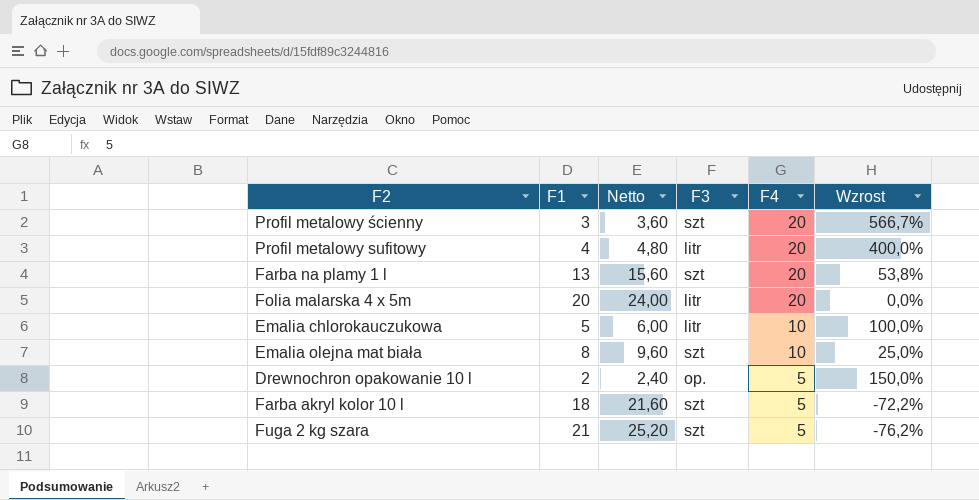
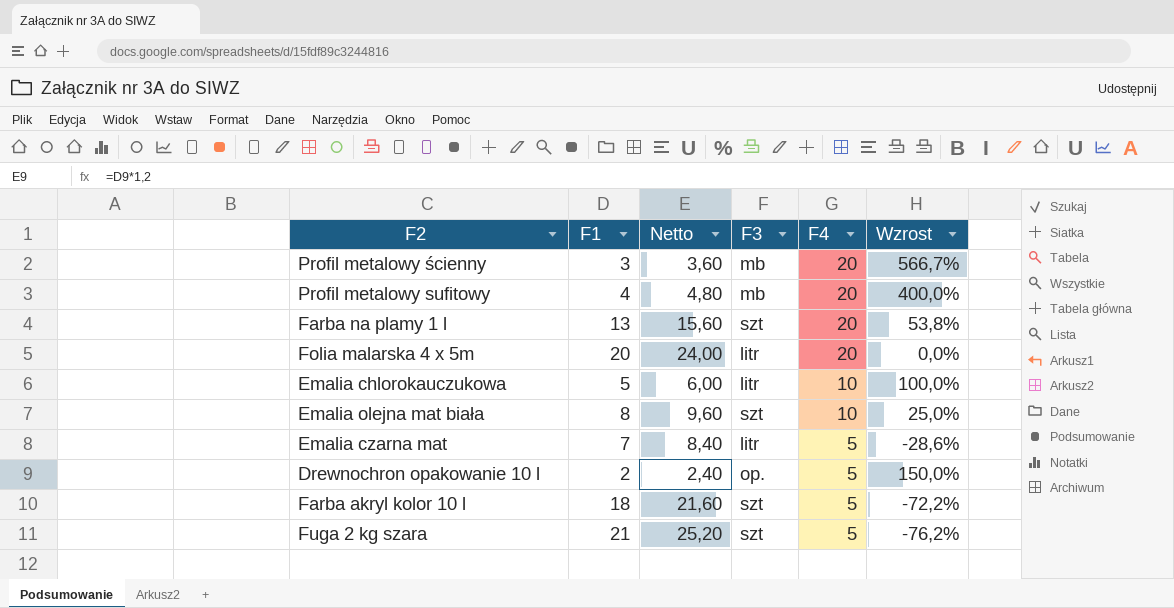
Profil metalowy ścienny | F3: szt -> mb
Profil metalowy sufitowy | F3: litr -> mb
row Emalia czarna mat: none -> 7 | 8,40 | litr | 5 | -28,6%

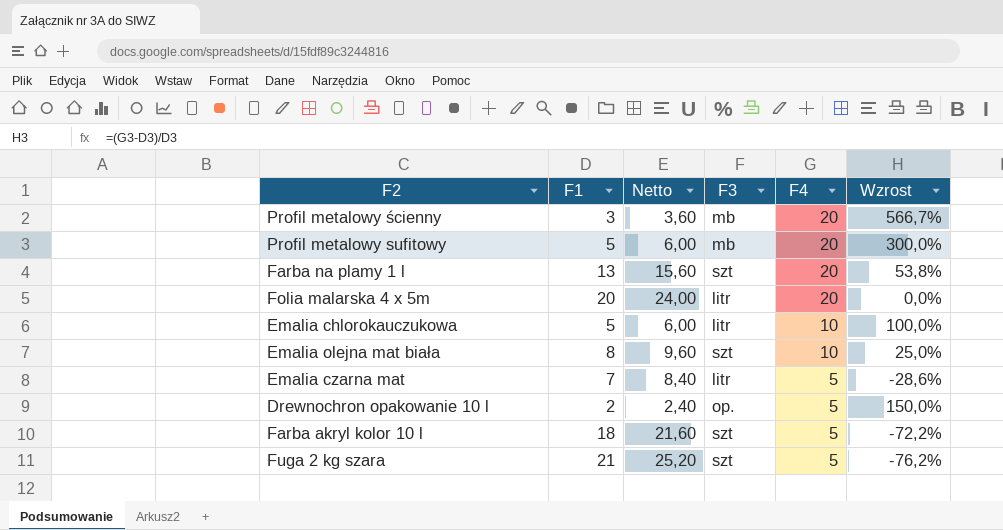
Profil metalowy sufitowy | F1: 4 -> 5
Profil metalowy sufitowy | Netto: 4,80 -> 6,00
Profil metalowy sufitowy | Wzrost: 400,0% -> 300,0%

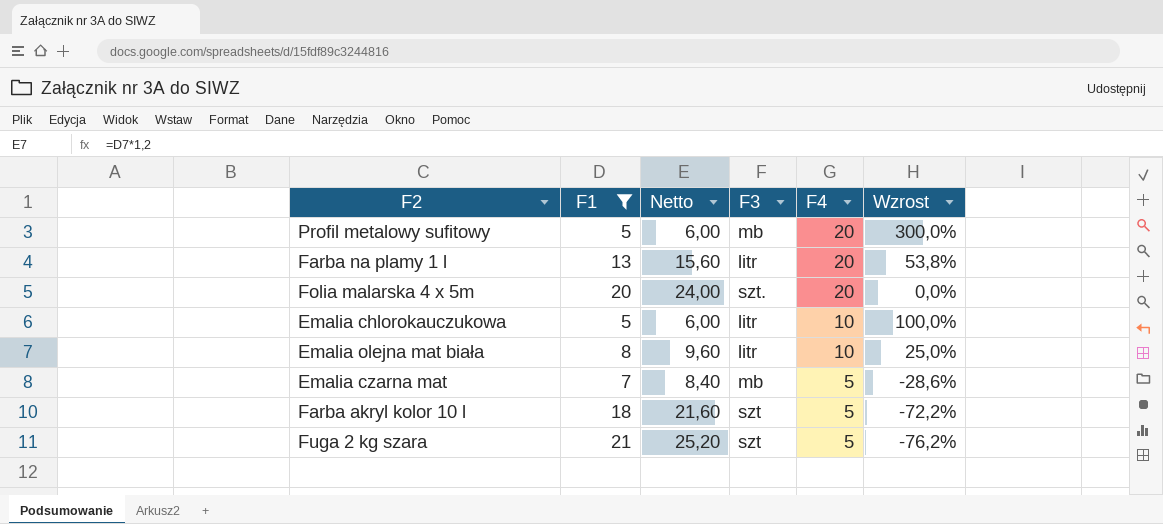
filter: none -> F1 >= 5
Farba na plamy 1 l | F3: szt -> litr
Folia malarska 4 x 5m | F3: litr -> szt.
Emalia olejna mat biała | F3: szt -> litr
Emalia czarna mat | F3: litr -> mb

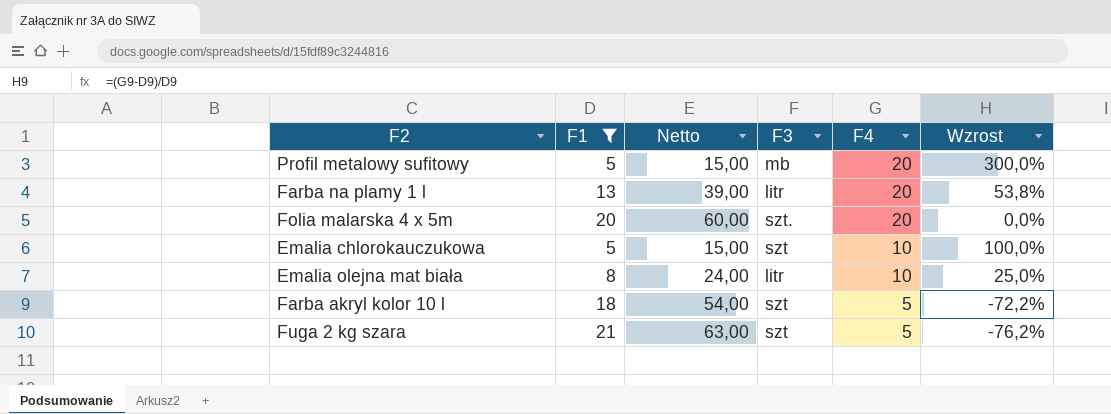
column Netto | formula: [F1] * 1,2 -> [F1] * 3
row Emalia czarna mat: 7 | 8,40 | mb | 5 | -28,6% -> none
Emalia chlorokauczukowa | F3: litr -> szt

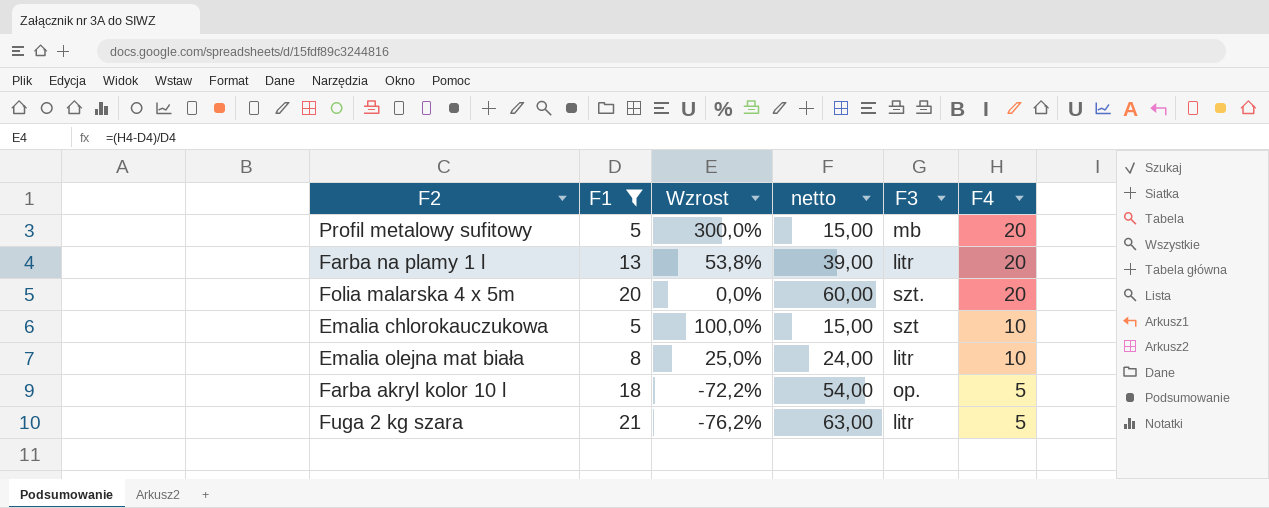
column Wzrost | position: 6 -> 3
column name: Netto -> netto
Farba akryl kolor 10 l | F3: szt -> op.
Fuga 2 kg szara | F3: szt -> litr

